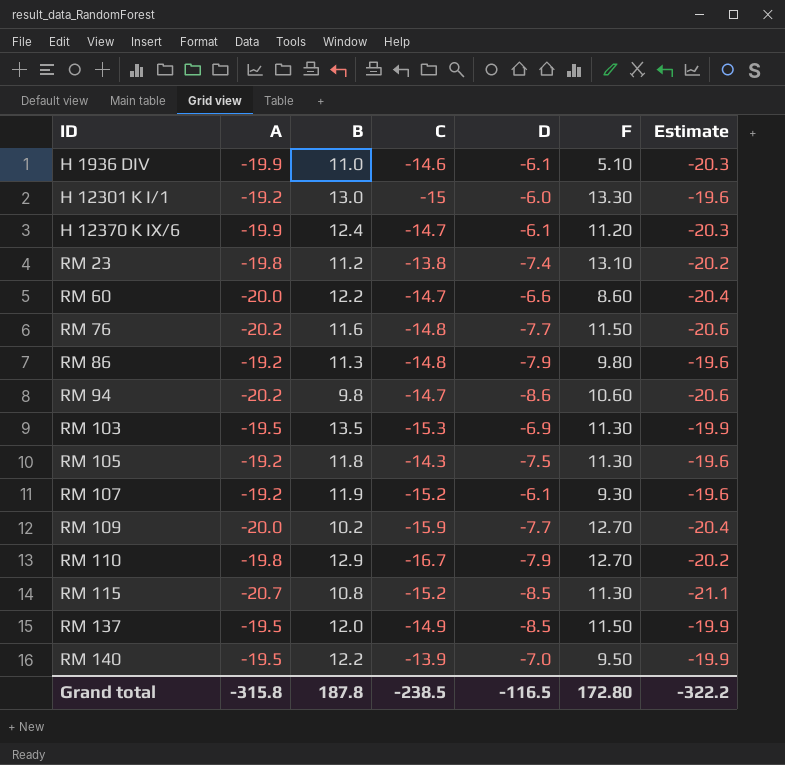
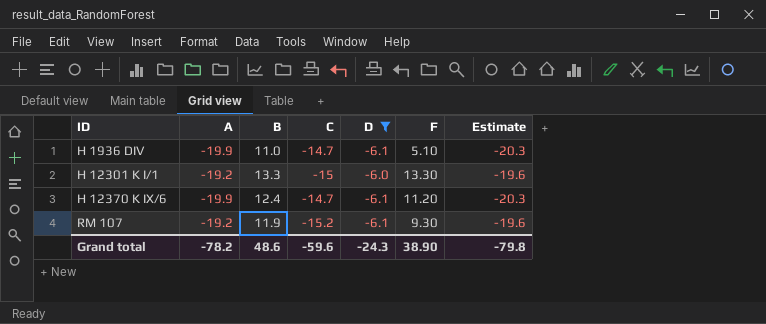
filter: none -> D >= -6.1
H 1936 DIV | C: -14.6 -> -14.7
H 12301 K I/1 | B: 13.0 -> 13.3
Grand total | A: -315.8 -> -78.2
Grand total | B: 187.8 -> 48.6
Grand total | C: -238.5 -> -59.6
Grand total | D: -116.5 -> -24.3
Grand total | F: 172.80 -> 38.90
Grand total | Estimate: -322.2 -> -79.8

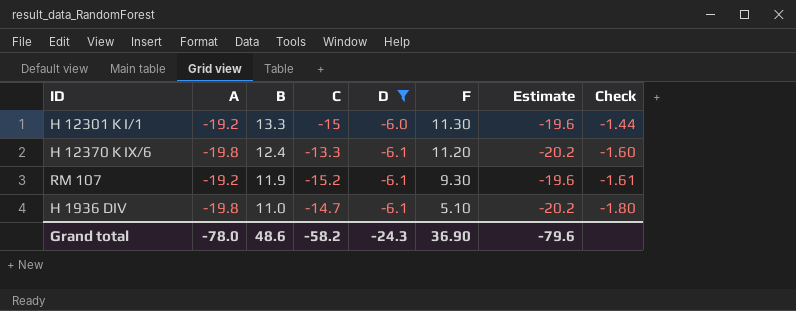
row order: ID ascending -> B descending
column Check | formula: none -> [A] / [B]
H 12301 K I/1 | F: 13.30 -> 11.30
H 12370 K IX/6 | A: -19.9 -> -19.8
H 12370 K IX/6 | C: -14.7 -> -13.3
H 12370 K IX/6 | Estimate: -20.3 -> -20.2
H 1936 DIV | A: -19.9 -> -19.8
H 1936 DIV | Estimate: -20.3 -> -20.2
Grand total | A: -78.2 -> -78.0
Grand total | C: -59.6 -> -58.2
Grand total | F: 38.90 -> 36.90
Grand total | Estimate: -79.8 -> -79.6

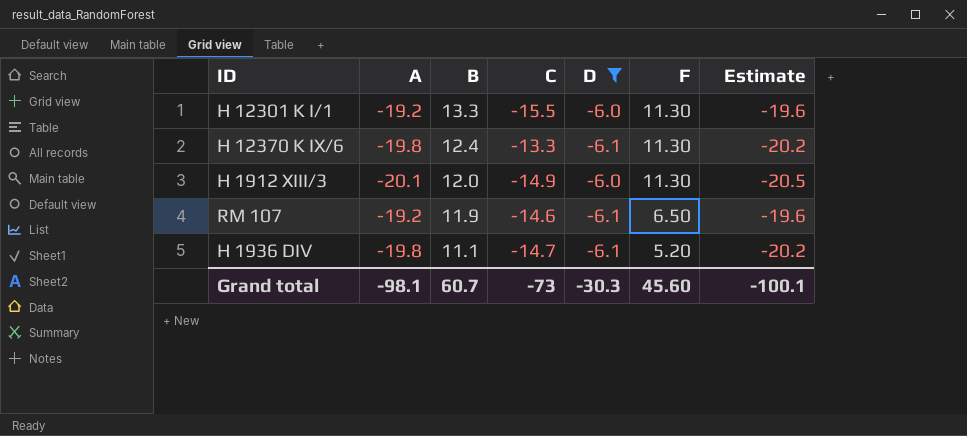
column Check | formula: [A] / [B] -> none
H 12301 K I/1 | C: -15 -> -15.5
H 12370 K IX/6 | F: 11.20 -> 11.30
row H 1912 XIII/3: none -> -20.1 | 12.0 | -14.9 | -6.0 | 11.30 | -20.5
RM 107 | C: -15.2 -> -14.6
RM 107 | F: 9.30 -> 6.50
H 1936 DIV | B: 11.0 -> 11.1
H 1936 DIV | F: 5.10 -> 5.20
Grand total | A: -78.0 -> -98.1
Grand total | B: 48.6 -> 60.7
Grand total | C: -58.2 -> -73
Grand total | D: -24.3 -> -30.3
Grand total | F: 36.90 -> 45.60
Grand total | Estimate: -79.6 -> -100.1

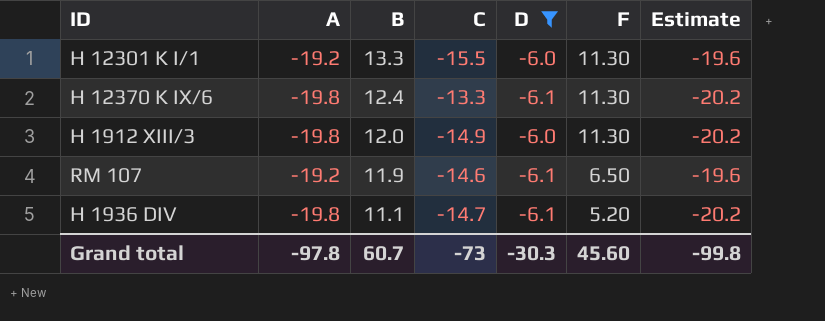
H 1912 XIII/3 | A: -20.1 -> -19.8
H 1912 XIII/3 | Estimate: -20.5 -> -20.2
Grand total | A: -98.1 -> -97.8
Grand total | Estimate: -100.1 -> -99.8

